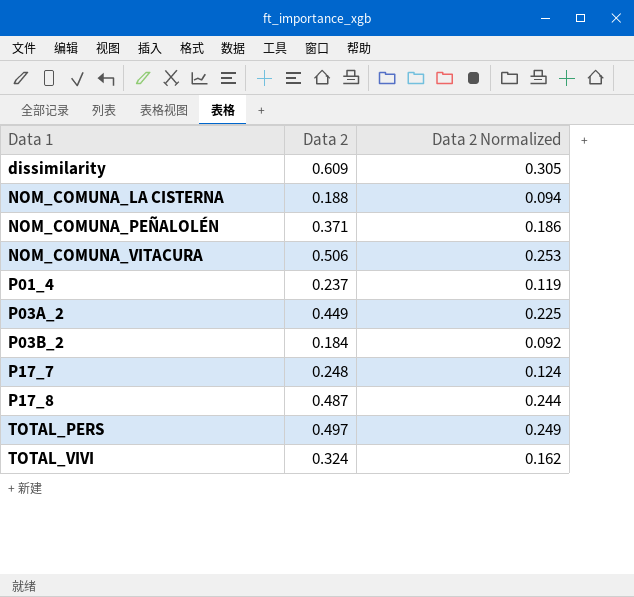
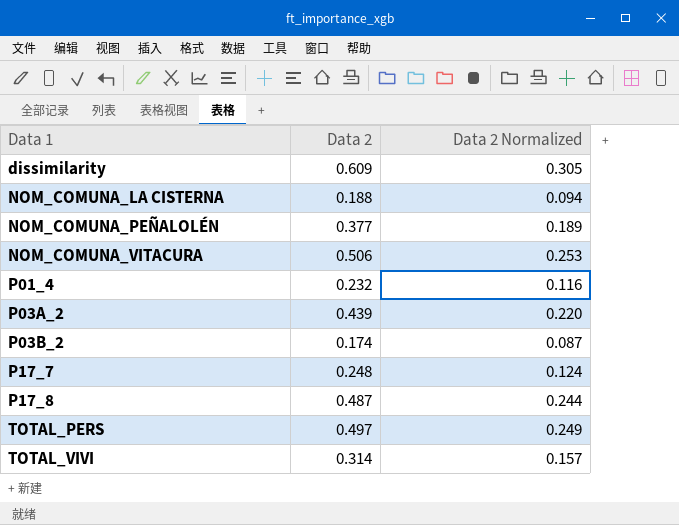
NOM_COMUNA_PEÑALOLÉN | Data 2: 0.371 -> 0.377
NOM_COMUNA_PEÑALOLÉN | Data 2 Normalized: 0.186 -> 0.189
P01_4 | Data 2: 0.237 -> 0.232
P01_4 | Data 2 Normalized: 0.119 -> 0.116
P03A_2 | Data 2: 0.449 -> 0.439
P03A_2 | Data 2 Normalized: 0.225 -> 0.220
P03B_2 | Data 2: 0.184 -> 0.174
P03B_2 | Data 2 Normalized: 0.092 -> 0.087
TOTAL_VIVI | Data 2: 0.324 -> 0.314
TOTAL_VIVI | Data 2 Normalized: 0.162 -> 0.157

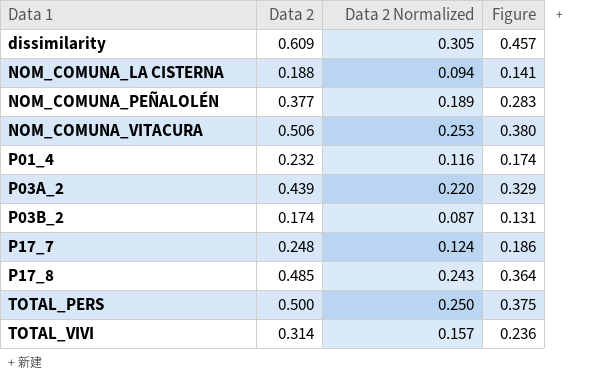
column Figure | formula: none -> [Data 2] * 0.75
P17_8 | Data 2: 0.487 -> 0.485
P17_8 | Data 2 Normalized: 0.244 -> 0.243
TOTAL_PERS | Data 2: 0.497 -> 0.500
TOTAL_PERS | Data 2 Normalized: 0.249 -> 0.250

